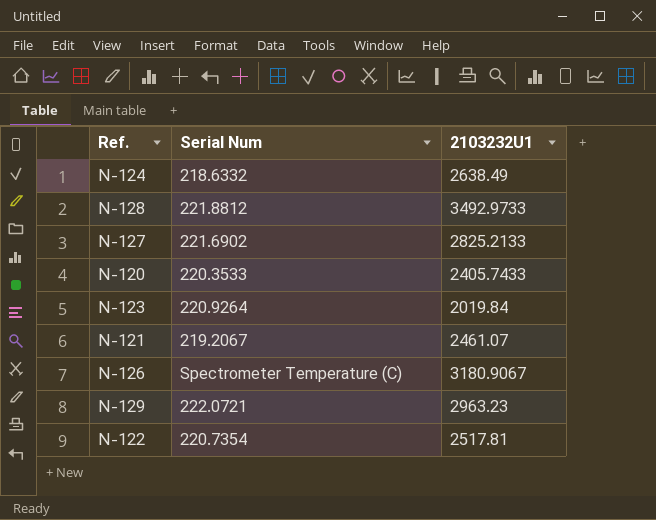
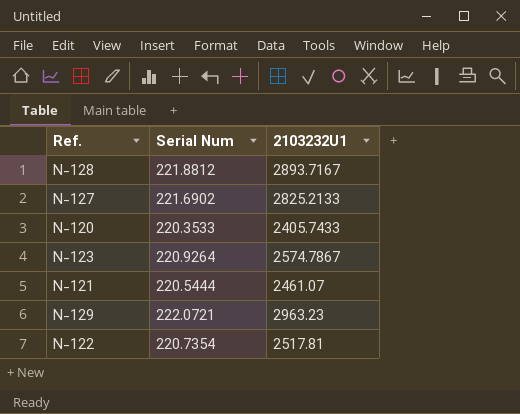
row N-124: 218.6332 | 2638.49 -> none
row N-126: Spectrometer Temperature (C) | 3180.9067 -> none
N-128 | 2103232U1: 3492.9733 -> 2893.7167
N-123 | 2103232U1: 2019.84 -> 2574.7867
N-121 | Serial Num: 219.2067 -> 220.5444

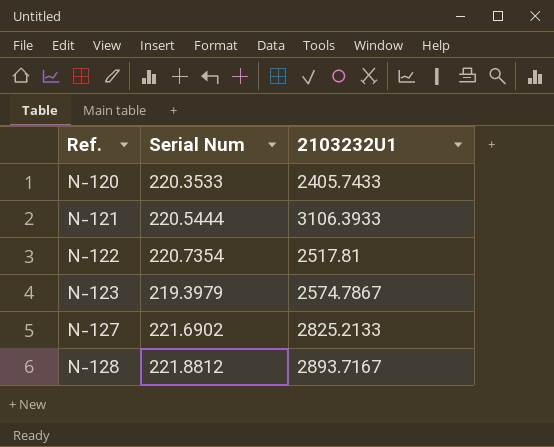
row order: none -> Ref. ascending
row N-129: 222.0721 | 2963.23 -> none
N-121 | 2103232U1: 2461.07 -> 3106.3933
N-123 | Serial Num: 220.9264 -> 219.3979

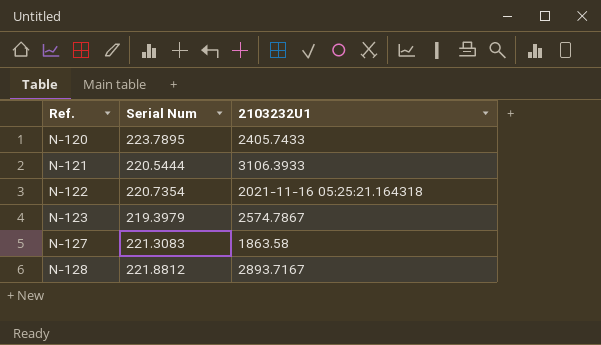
N-120 | Serial Num: 220.3533 -> 223.7895
N-122 | 2103232U1: 2517.81 -> 2021-11-16 05:25:21.164318
N-127 | Serial Num: 221.6902 -> 221.3083
N-127 | 2103232U1: 2825.2133 -> 1863.58

